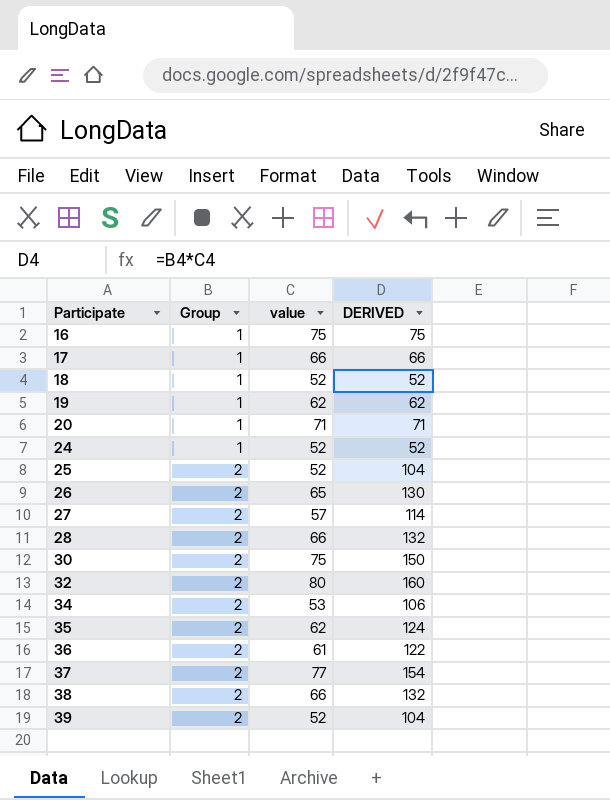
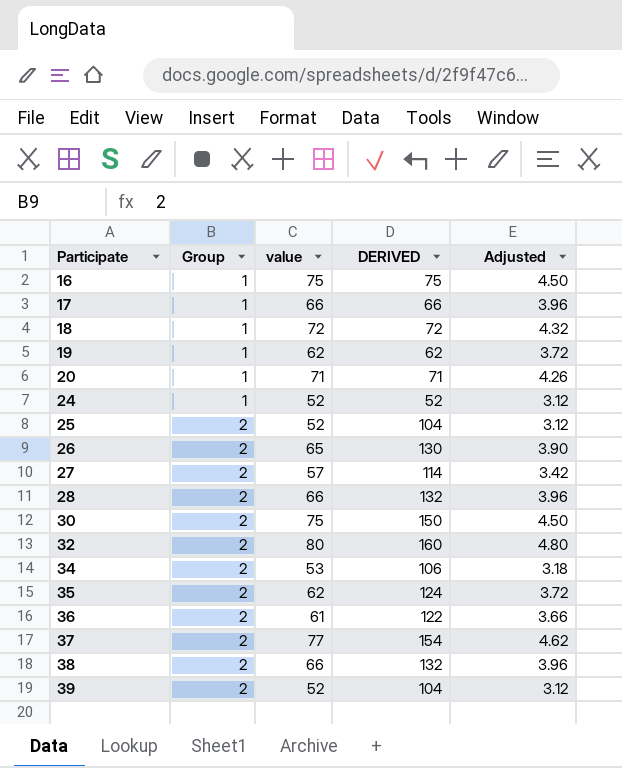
column Adjusted | formula: none -> [value] * 0.06
18 | value: 52 -> 72
18 | DERIVED: 52 -> 72

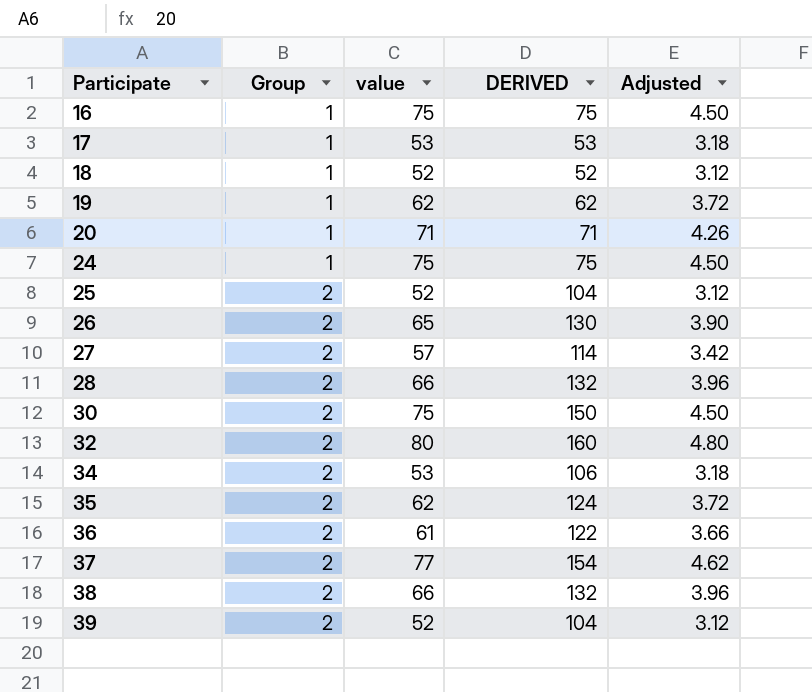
17 | value: 66 -> 53
17 | DERIVED: 66 -> 53
17 | Adjusted: 3.96 -> 3.18
18 | value: 72 -> 52
18 | DERIVED: 72 -> 52
18 | Adjusted: 4.32 -> 3.12
24 | value: 52 -> 75
24 | DERIVED: 52 -> 75
24 | Adjusted: 3.12 -> 4.50

